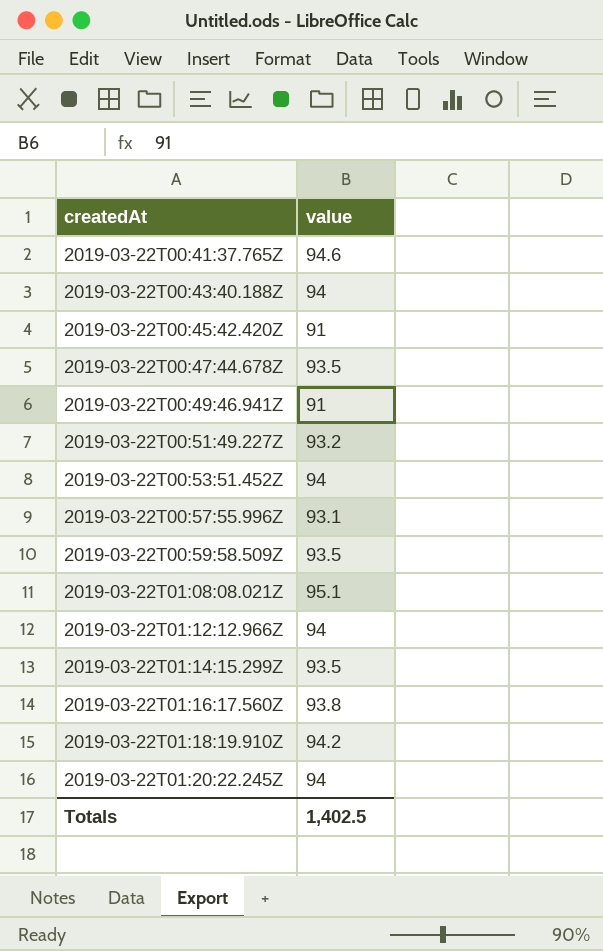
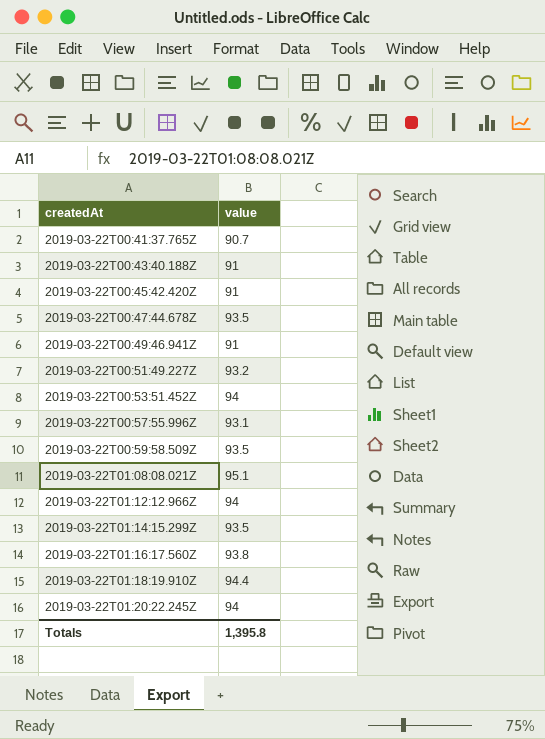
2019-03-22T00:41:37.765Z | value: 94.6 -> 90.7
2019-03-22T00:43:40.188Z | value: 94 -> 91
2019-03-22T01:18:19.910Z | value: 94.2 -> 94.4
Totals | value: 1,402.5 -> 1,395.8

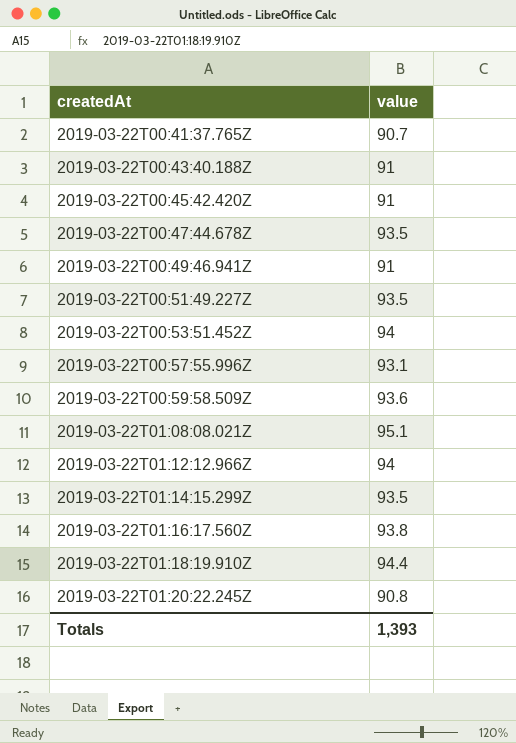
2019-03-22T00:51:49.227Z | value: 93.2 -> 93.5
2019-03-22T00:59:58.509Z | value: 93.5 -> 93.6
2019-03-22T01:20:22.245Z | value: 94 -> 90.8
Totals | value: 1,395.8 -> 1,393

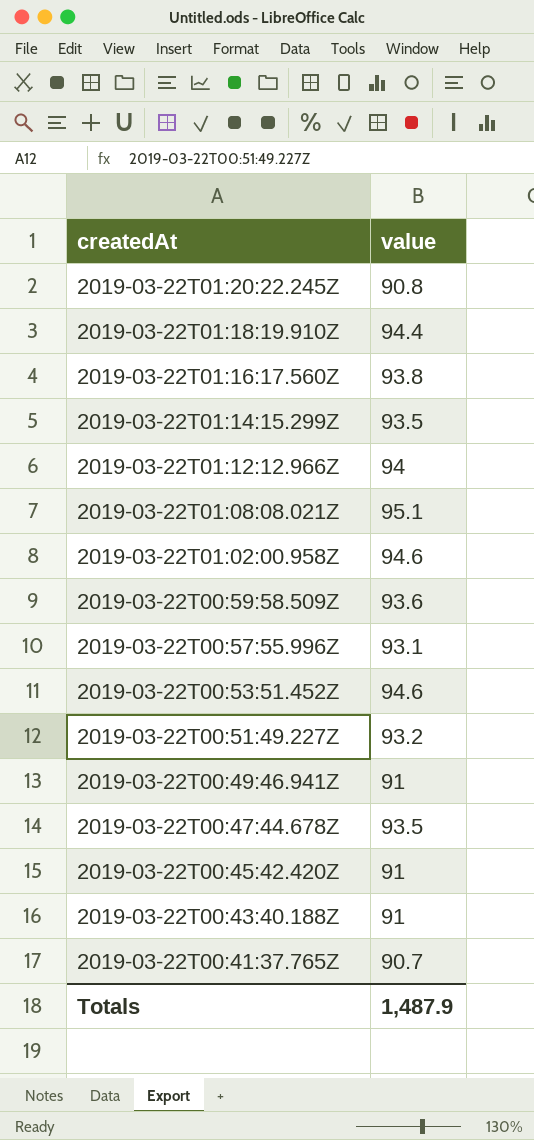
row order: createdAt ascending -> createdAt descending
row 2019-03-22T01:02:00.958Z: none -> 94.6
2019-03-22T00:53:51.452Z | value: 94 -> 94.6
2019-03-22T00:51:49.227Z | value: 93.5 -> 93.2
Totals | value: 1,393 -> 1,487.9

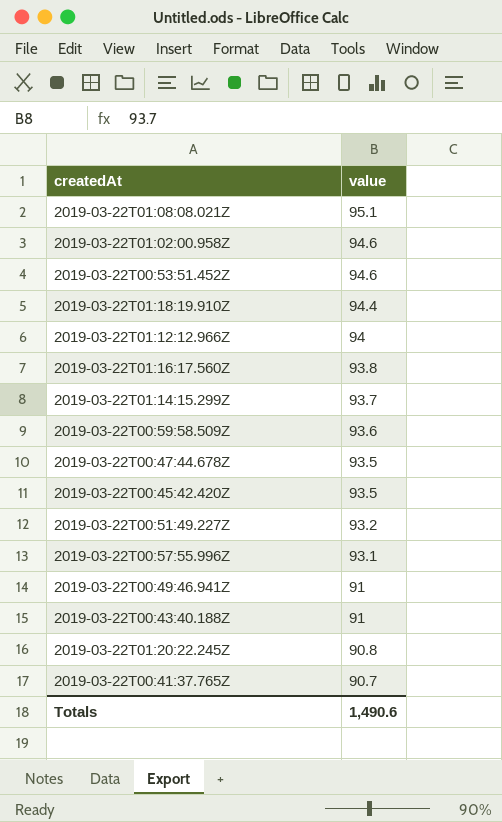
row order: createdAt descending -> value descending
2019-03-22T01:14:15.299Z | value: 93.5 -> 93.7
2019-03-22T00:45:42.420Z | value: 91 -> 93.5
Totals | value: 1,487.9 -> 1,490.6

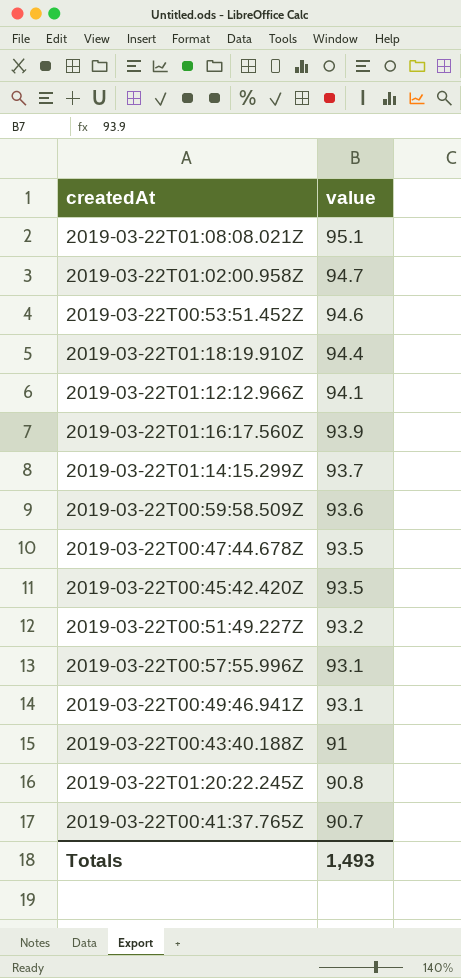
2019-03-22T01:02:00.958Z | value: 94.6 -> 94.7
2019-03-22T01:12:12.966Z | value: 94 -> 94.1
2019-03-22T01:16:17.560Z | value: 93.8 -> 93.9
2019-03-22T00:49:46.941Z | value: 91 -> 93.1
Totals | value: 1,490.6 -> 1,493

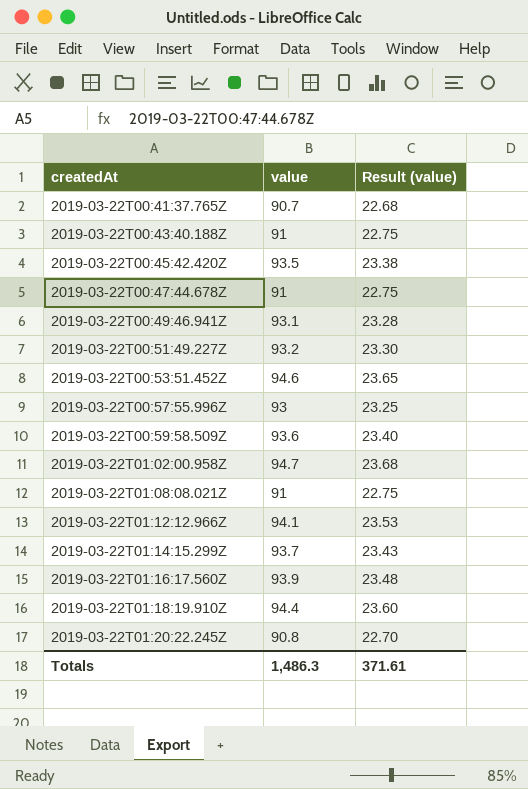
row order: value descending -> createdAt ascending
column Result (value) | formula: none -> [value] * 0.25
2019-03-22T00:47:44.678Z | value: 93.5 -> 91
2019-03-22T00:57:55.996Z | value: 93.1 -> 93
2019-03-22T01:08:08.021Z | value: 95.1 -> 91
Totals | value: 1,493 -> 1,486.3

